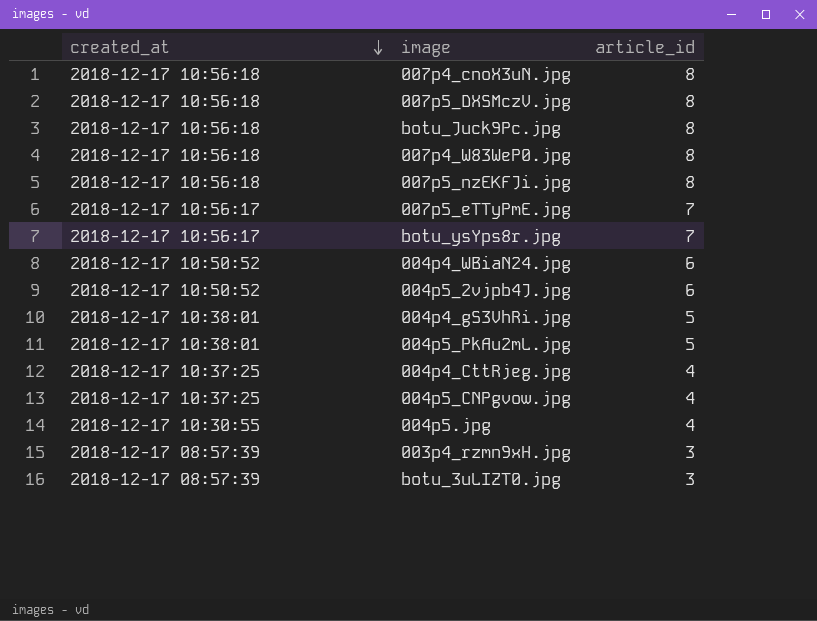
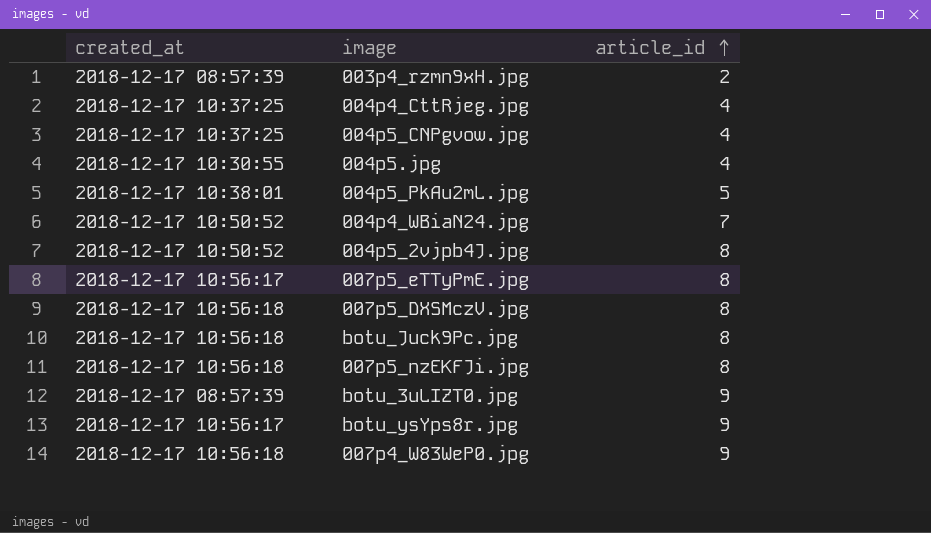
row order: created_at descending -> article_id ascending
row 007p4_cnoX3uN.jpg: 2018-12-17 10:56:18 | 8 -> none
row 004p4_gS3VhRi.jpg: 2018-12-17 10:38:01 | 5 -> none
003p4_rzmn9xH.jpg | article_id: 3 -> 2
004p4_WBiaN24.jpg | article_id: 6 -> 7
004p5_2vjpb4J.jpg | article_id: 6 -> 8
007p5_eTTyPmE.jpg | article_id: 7 -> 8
botu_3uLIZT0.jpg | article_id: 3 -> 9
botu_ysYps8r.jpg | article_id: 7 -> 9
007p4_W83WeP0.jpg | article_id: 8 -> 9

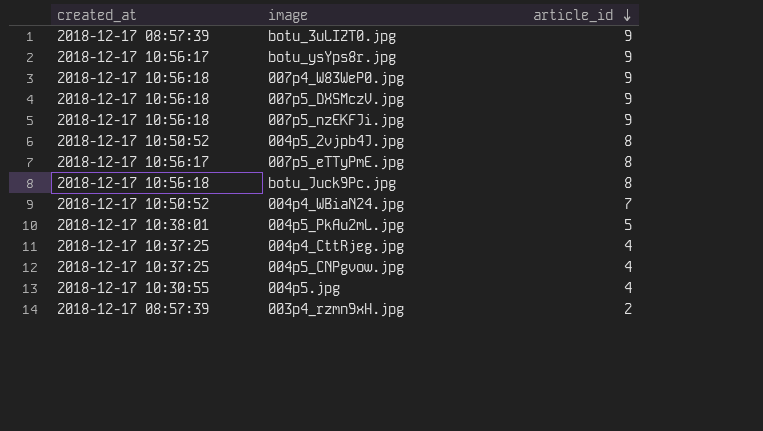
row order: article_id ascending -> article_id descending
007p5_DXSMczV.jpg | article_id: 8 -> 9
007p5_nzEKFJi.jpg | article_id: 8 -> 9

